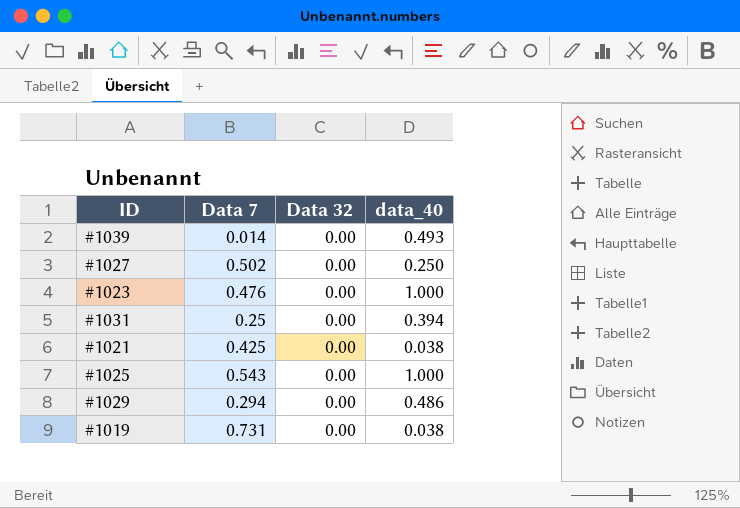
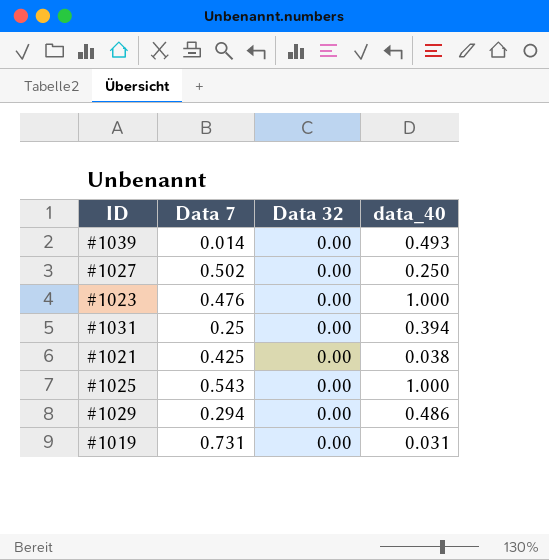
#1019 | data_40: 0.038 -> 0.031

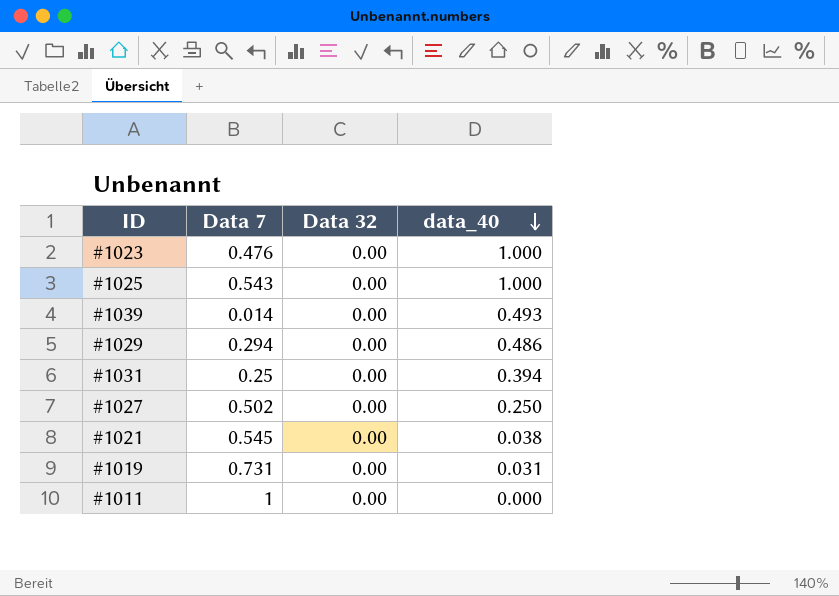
row order: none -> data_40 descending
#1021 | Data 7: 0.425 -> 0.545
row #1011: none -> 1 | 0.00 | 0.000

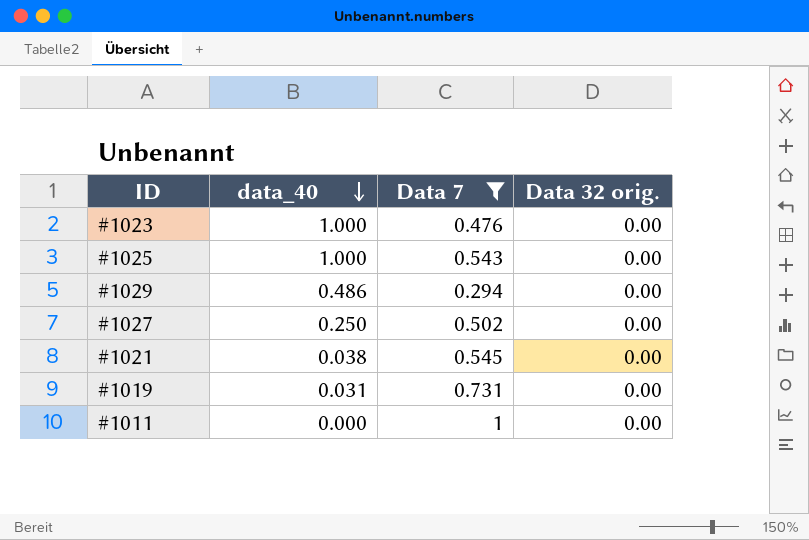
filter: none -> Data 7 >= 0.294
column data_40 | position: 4 -> 2
column name: Data 32 -> Data 32 orig.

